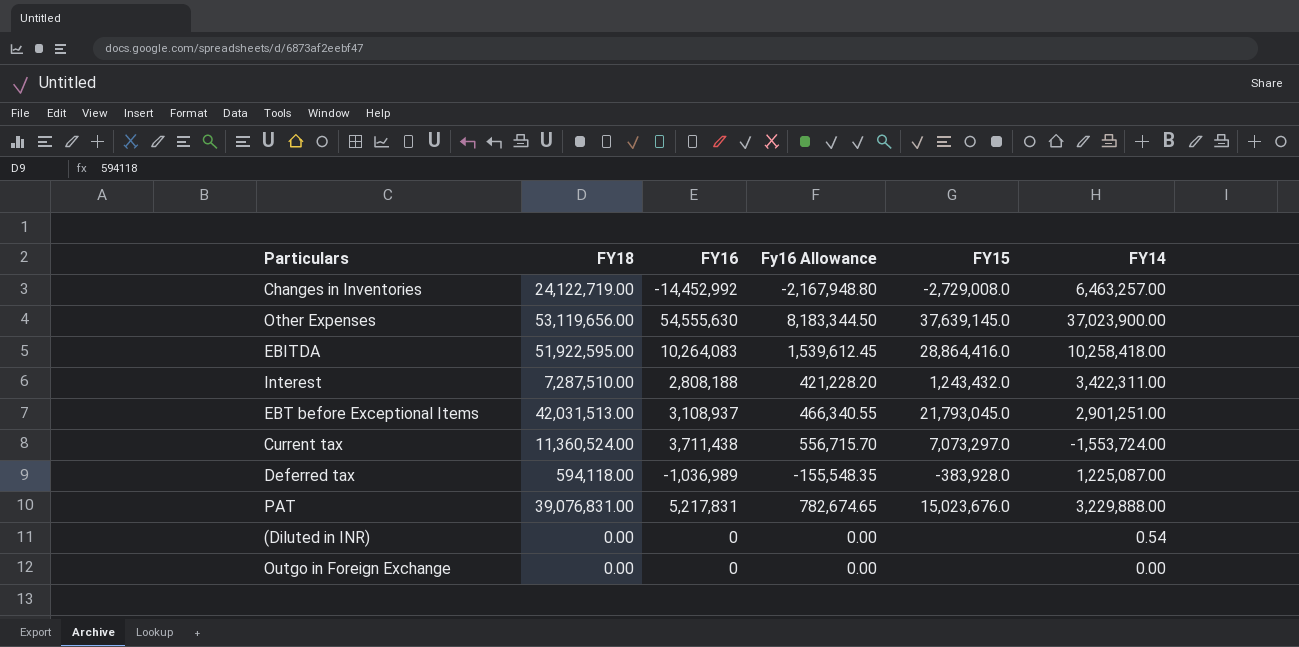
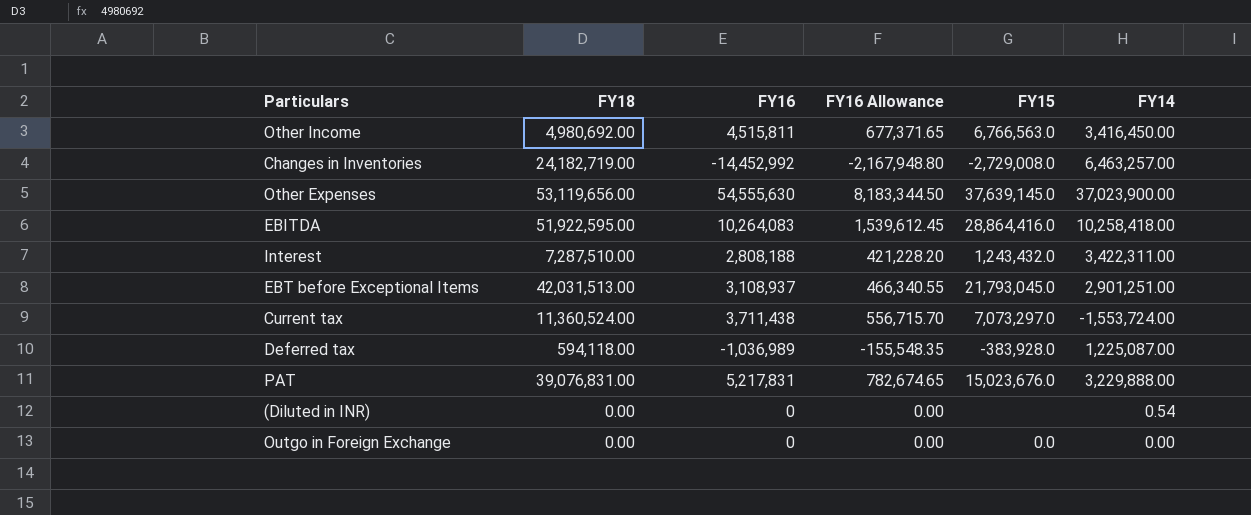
column name: Fy16 Allowance -> FY16 Allowance
row Other Income: none -> 4,980,692.00 | 4,515,811 | 677,371.65 | 6,766,563.0 | 3,416,450.00
Changes in Inventories | FY18: 24,122,719.00 -> 24,182,719.00
Outgo in Foreign Exchange | FY15: none -> 0.0

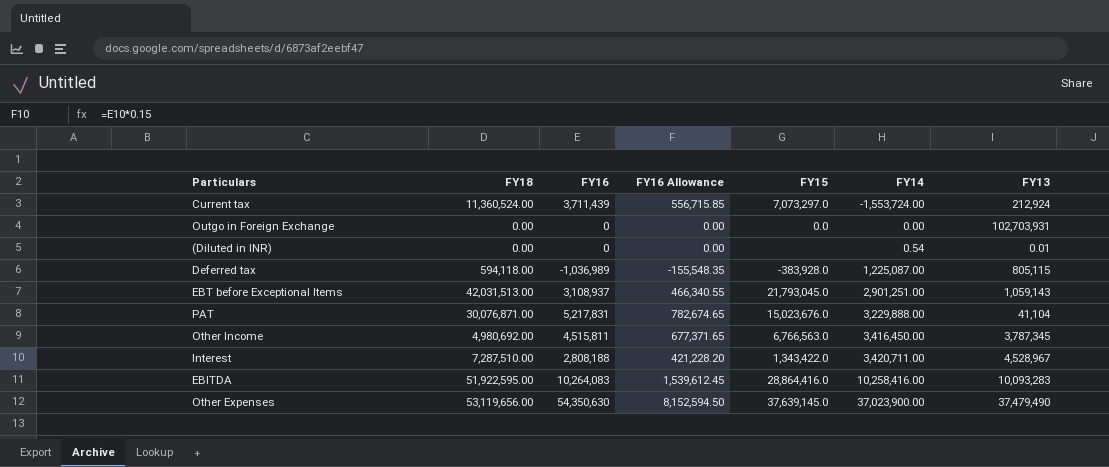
row order: none -> FY14 ascending
column FY13 | position: none -> 7
row Changes in Inventories: 24,182,719.00 | -14,452,992 | -2,167,948.80 | -2,729,008.0 | 6,463,257.00 -> none
Current tax | FY16: 3,711,438 -> 3,711,439
Current tax | FY16 Allowance: 556,715.70 -> 556,715.85
PAT | FY18: 39,076,831.00 -> 30,076,871.00
Interest | FY15: 1,243,432.0 -> 1,343,422.0
Interest | FY14: 3,422,311.00 -> 3,420,711.00
EBITDA | FY14: 10,258,418.00 -> 10,258,416.00
Other Expenses | FY16: 54,555,630 -> 54,350,630
Other Expenses | FY16 Allowance: 8,183,344.50 -> 8,152,594.50

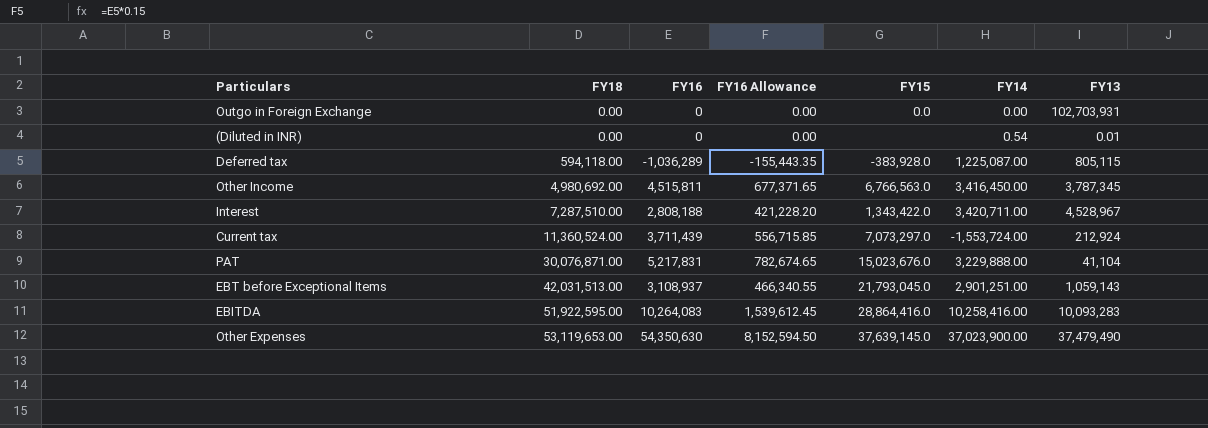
row order: FY14 ascending -> FY18 ascending
Deferred tax | FY16: -1,036,989 -> -1,036,289
Deferred tax | FY16 Allowance: -155,548.35 -> -155,443.35
Other Expenses | FY18: 53,119,656.00 -> 53,119,653.00

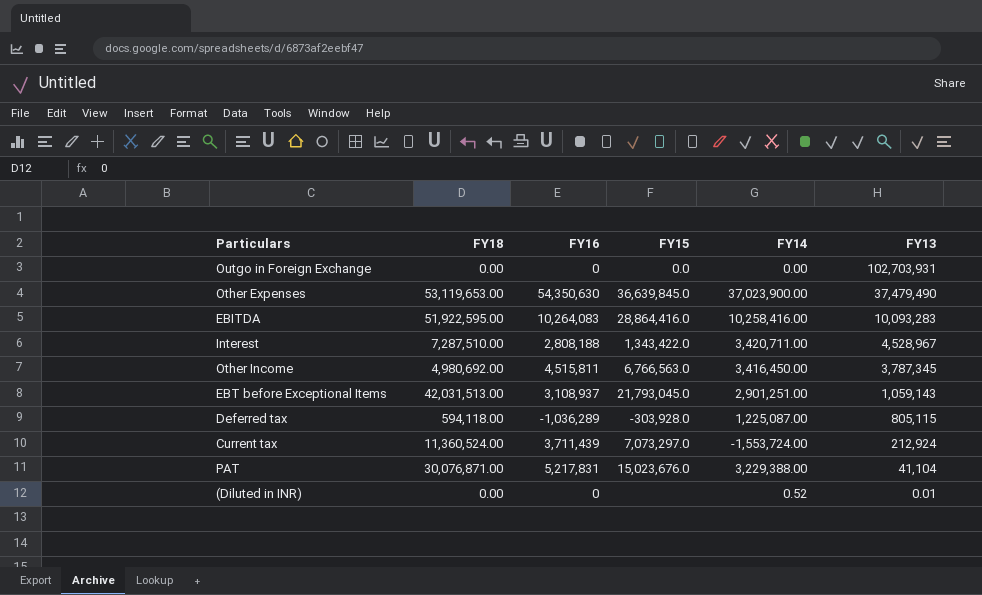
row order: FY18 ascending -> FY13 descending
column FY16 Allowance | formula: [FY16] * 0.15 -> none
Other Expenses | FY15: 37,639,145.0 -> 36,639,845.0
Deferred tax | FY15: -383,928.0 -> -303,928.0
PAT | FY14: 3,229,888.00 -> 3,229,388.00
(Diluted in INR) | FY14: 0.54 -> 0.52

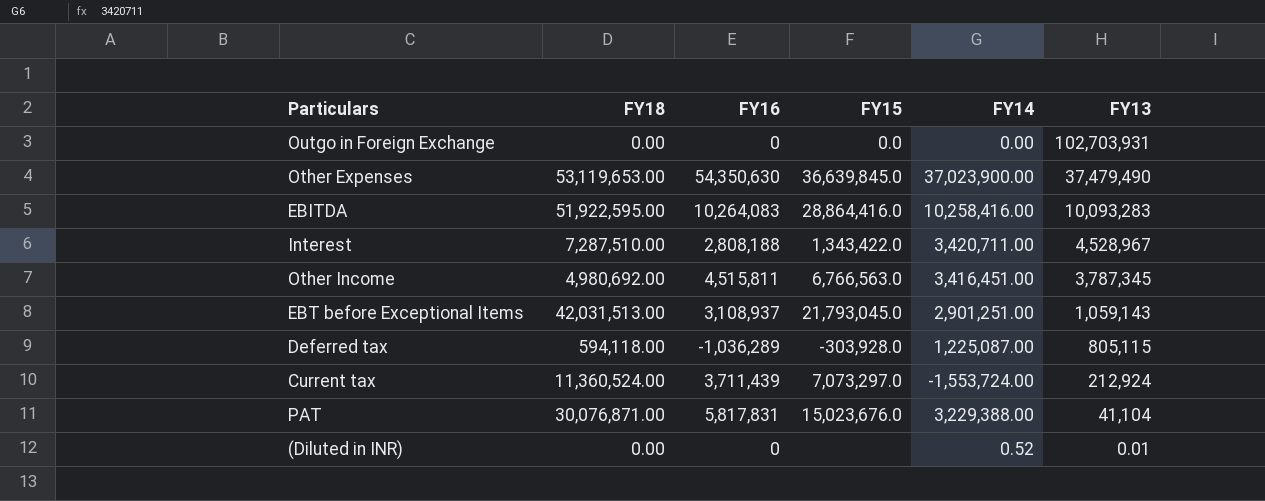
Other Income | FY14: 3,416,450.00 -> 3,416,451.00
PAT | FY16: 5,217,831 -> 5,817,831

